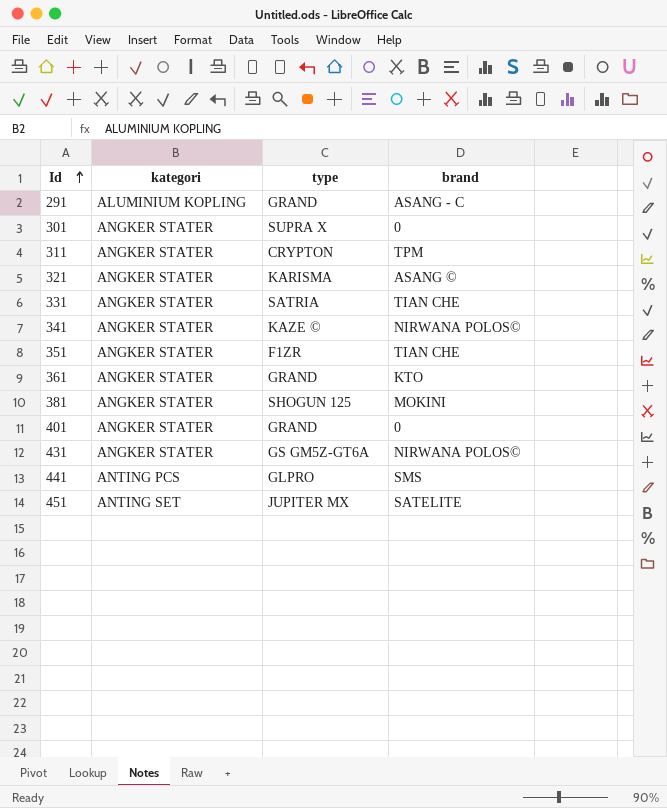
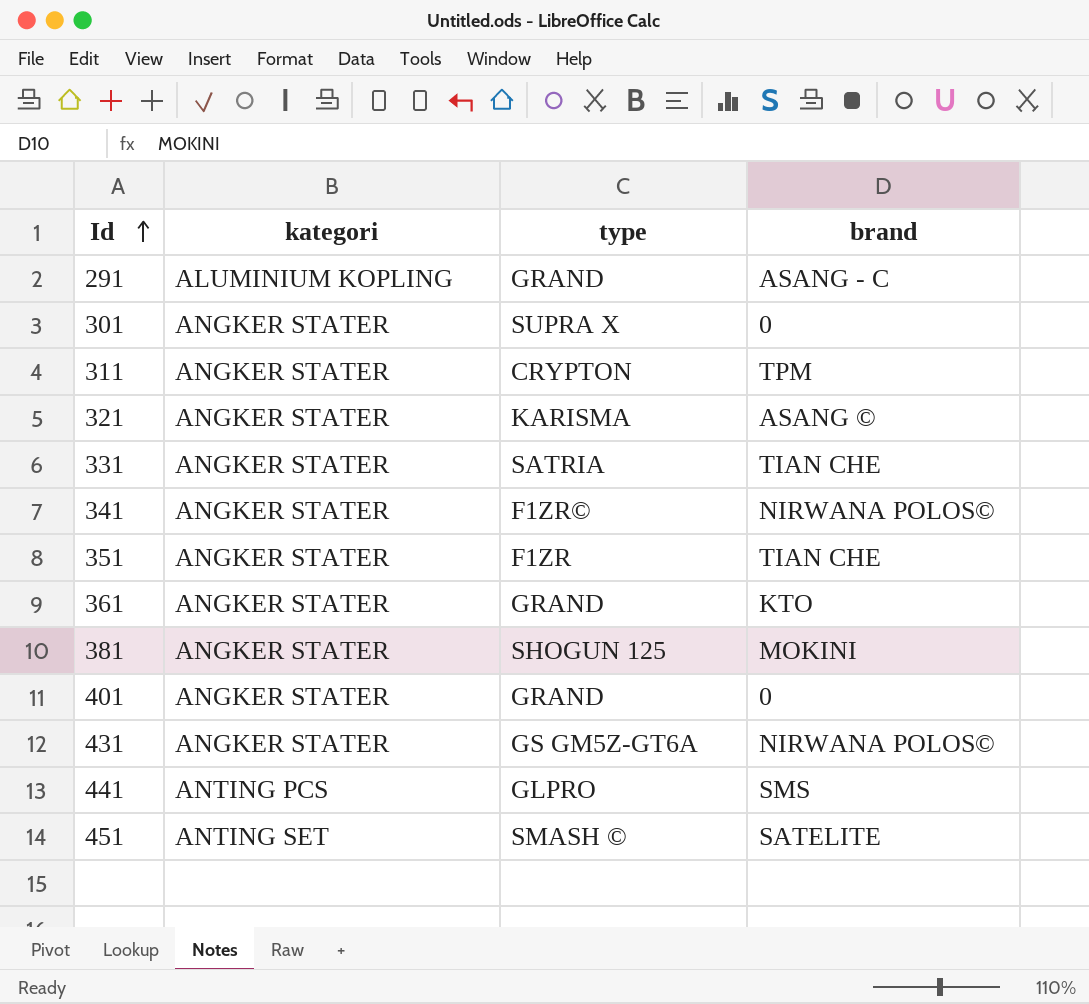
341 | type: KAZE © -> F1ZR©
451 | type: JUPITER MX -> SMASH ©

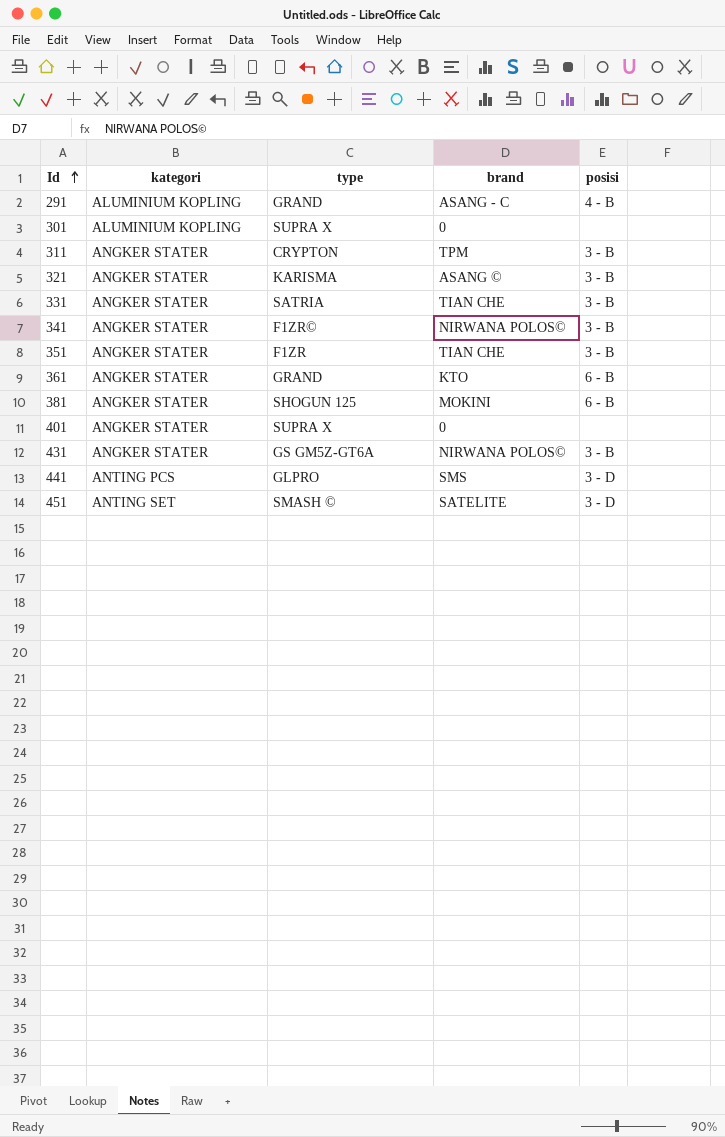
column posisi | position: none -> 5
301 | kategori: ANGKER STATER -> ALUMINIUM KOPLING
401 | type: GRAND -> SUPRA X

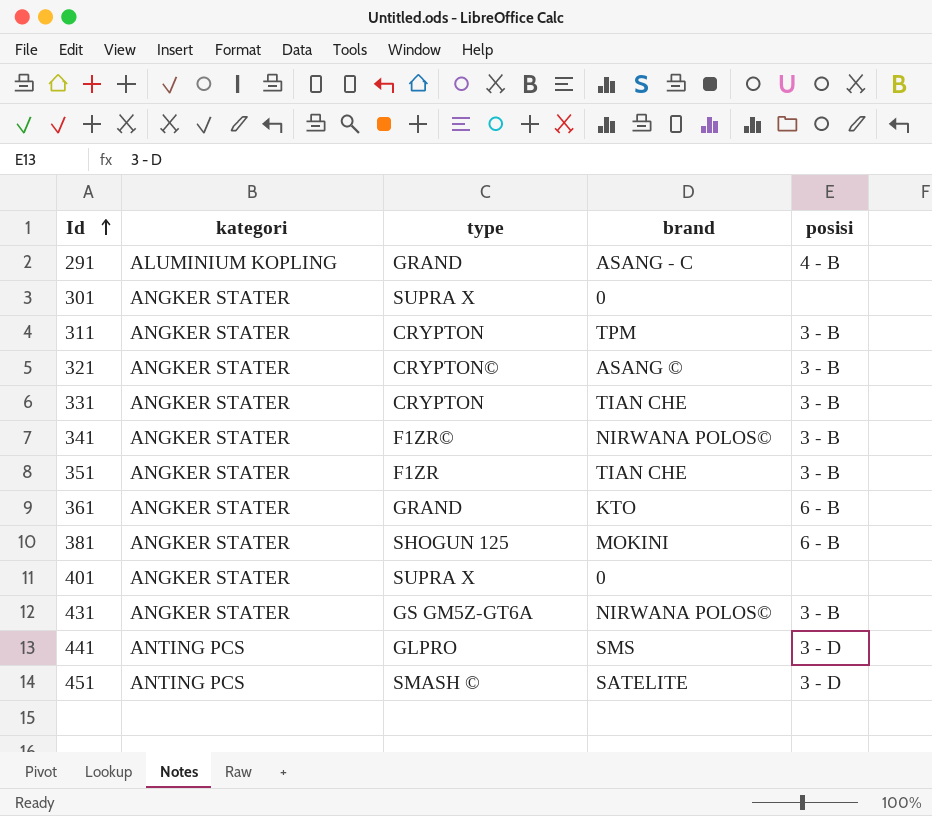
301 | kategori: ALUMINIUM KOPLING -> ANGKER STATER
321 | type: KARISMA -> CRYPTON©
331 | type: SATRIA -> CRYPTON
451 | kategori: ANTING SET -> ANTING PCS

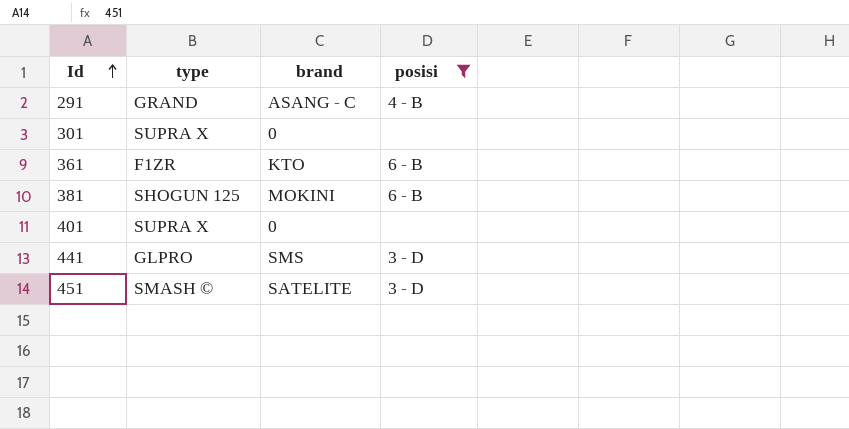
filter: none -> posisi != 3 - B
column kategori | position: 2 -> none
361 | type: GRAND -> F1ZR

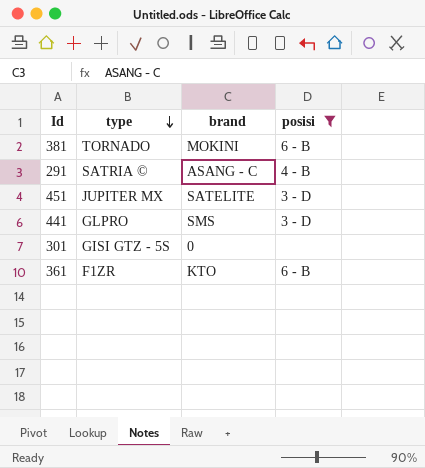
row order: Id ascending -> type descending
row 401: SUPRA X | 0 | none -> none
381 | type: SHOGUN 125 -> TORNADO
291 | type: GRAND -> SATRIA ©
451 | type: SMASH © -> JUPITER MX
301 | type: SUPRA X -> GISI GTZ - 5S

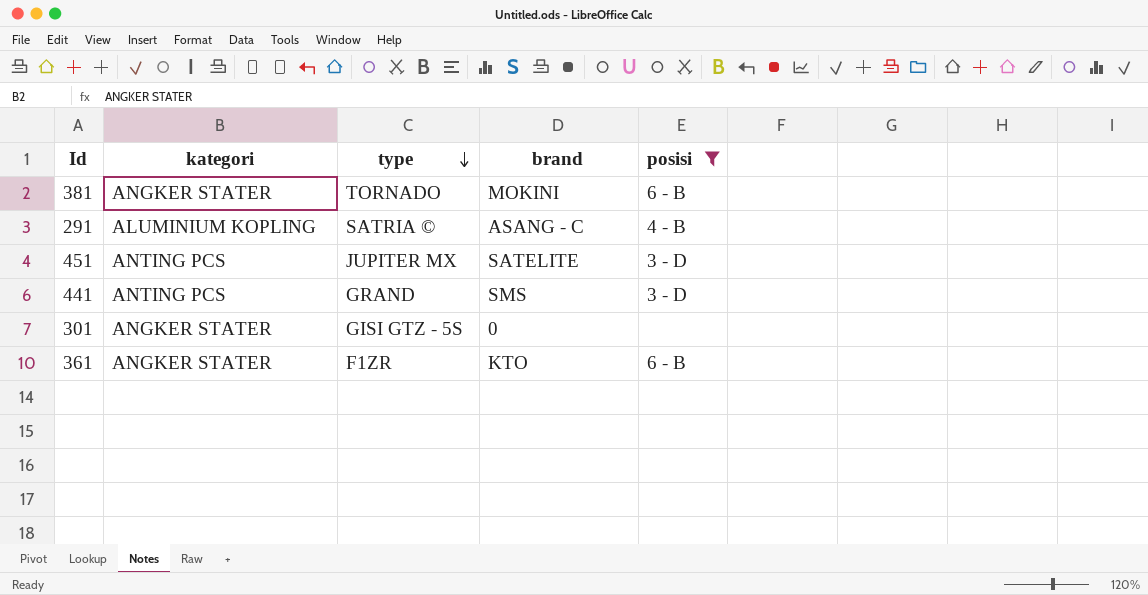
column kategori | position: none -> 2
441 | type: GLPRO -> GRAND

